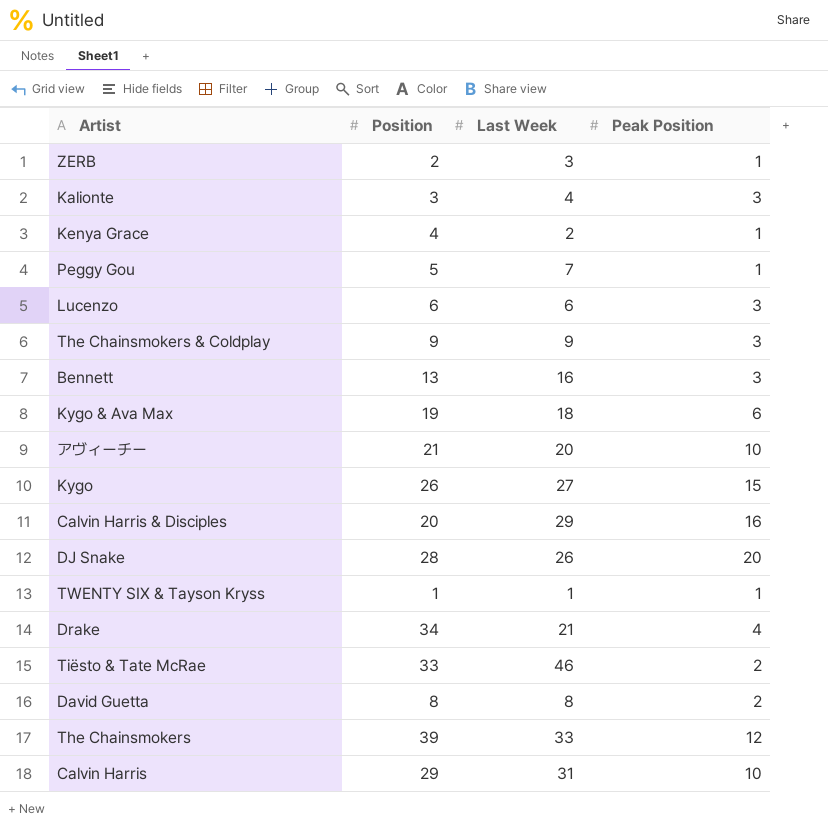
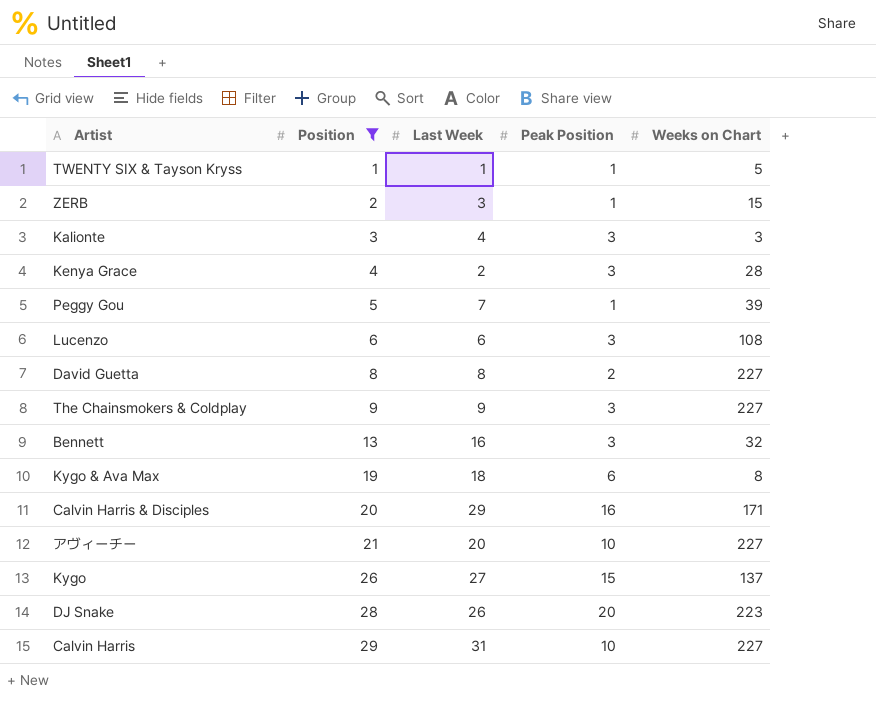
filter: none -> Position <= 29
row order: none -> Position ascending
column Weeks on Chart | position: none -> 5
Kenya Grace | Peak Position: 1 -> 3

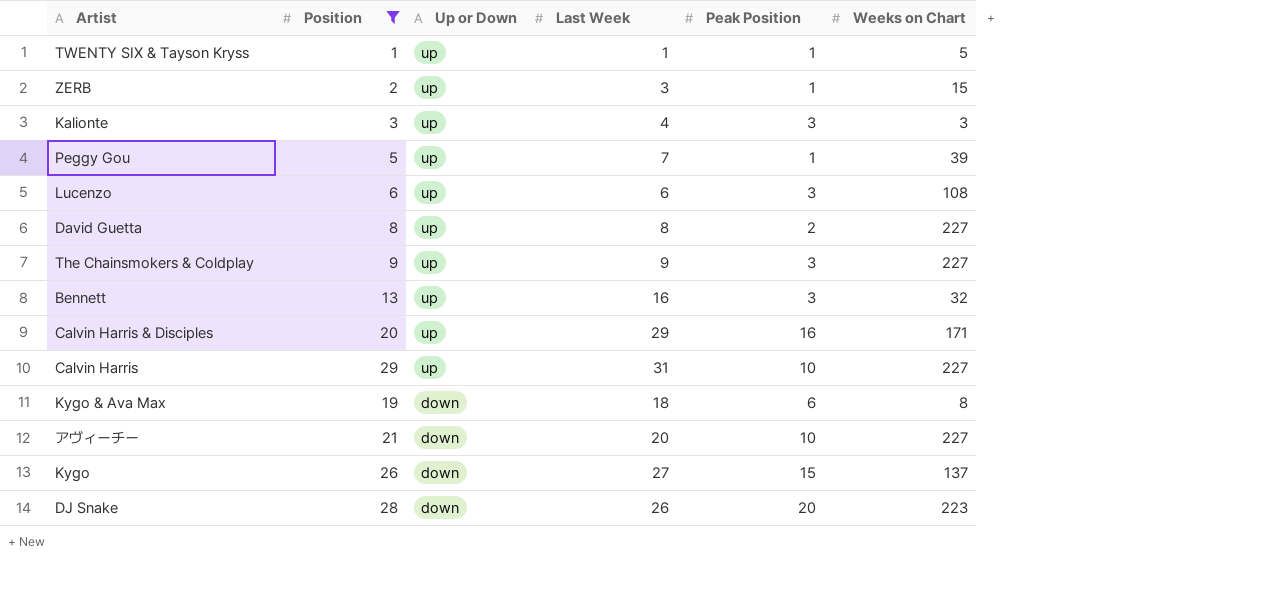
row order: Position ascending -> Up or Down descending
column Up or Down | position: none -> 3
row Kenya Grace: 4 | 2 | 3 | 28 -> none

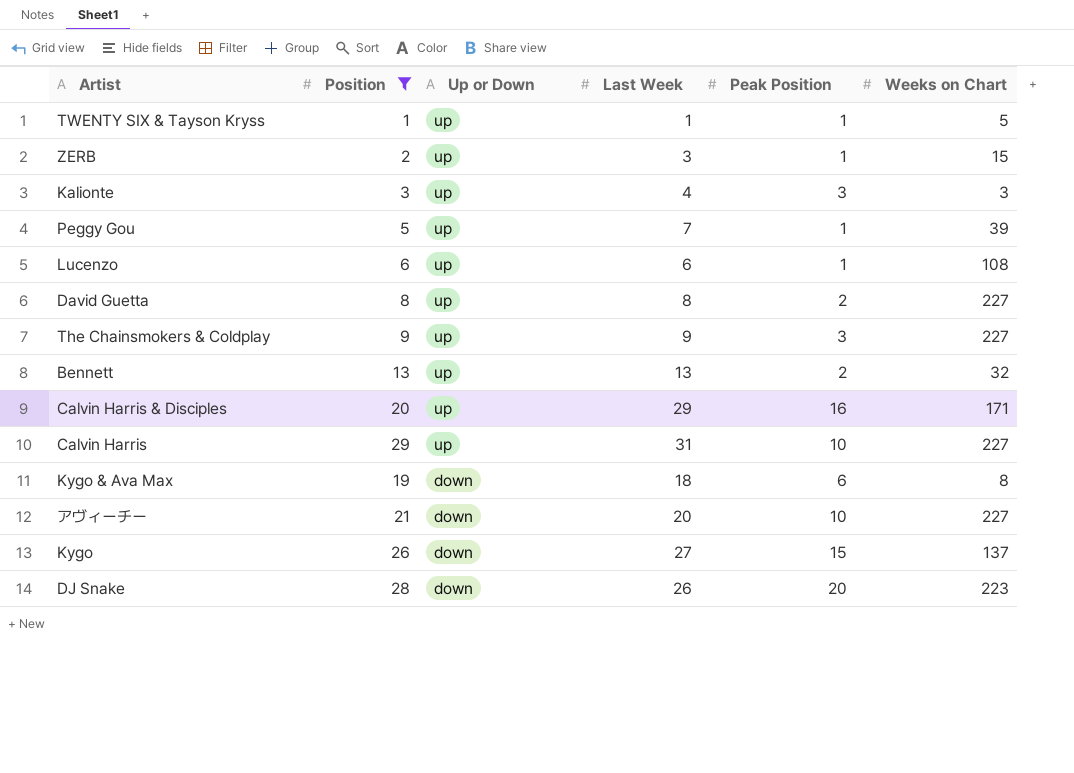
Lucenzo | Peak Position: 3 -> 1
Bennett | Last Week: 16 -> 13
Bennett | Peak Position: 3 -> 2

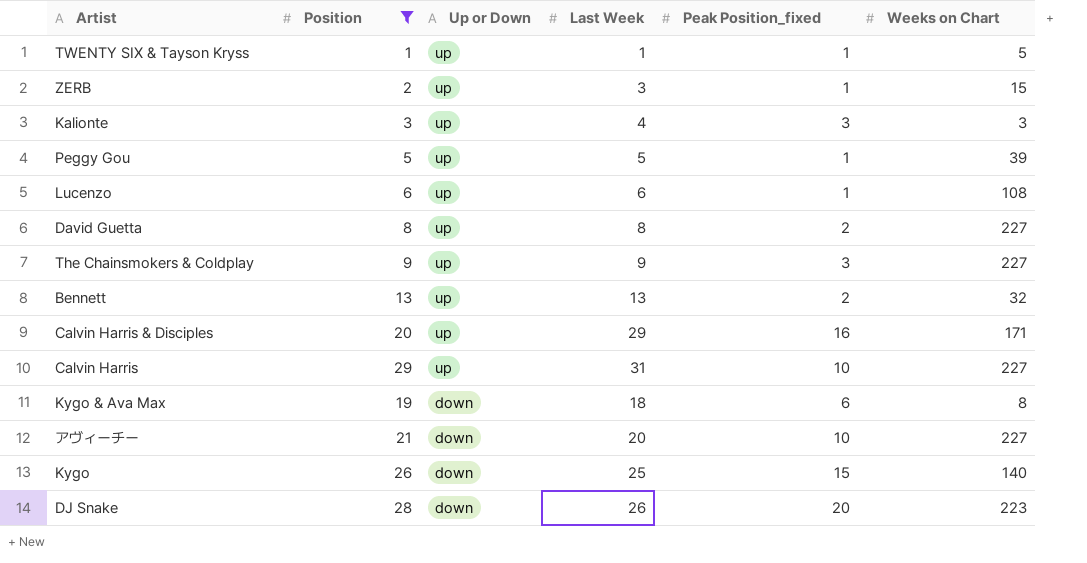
column name: Peak Position -> Peak Position_fixed
Peggy Gou | Last Week: 7 -> 5
Kygo | Last Week: 27 -> 25
Kygo | Weeks on Chart: 137 -> 140

